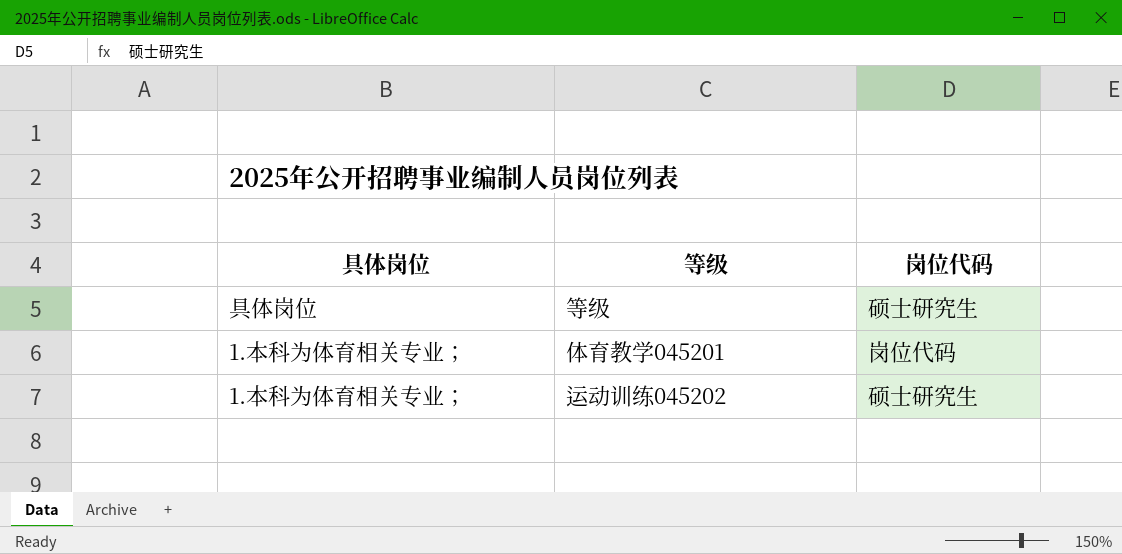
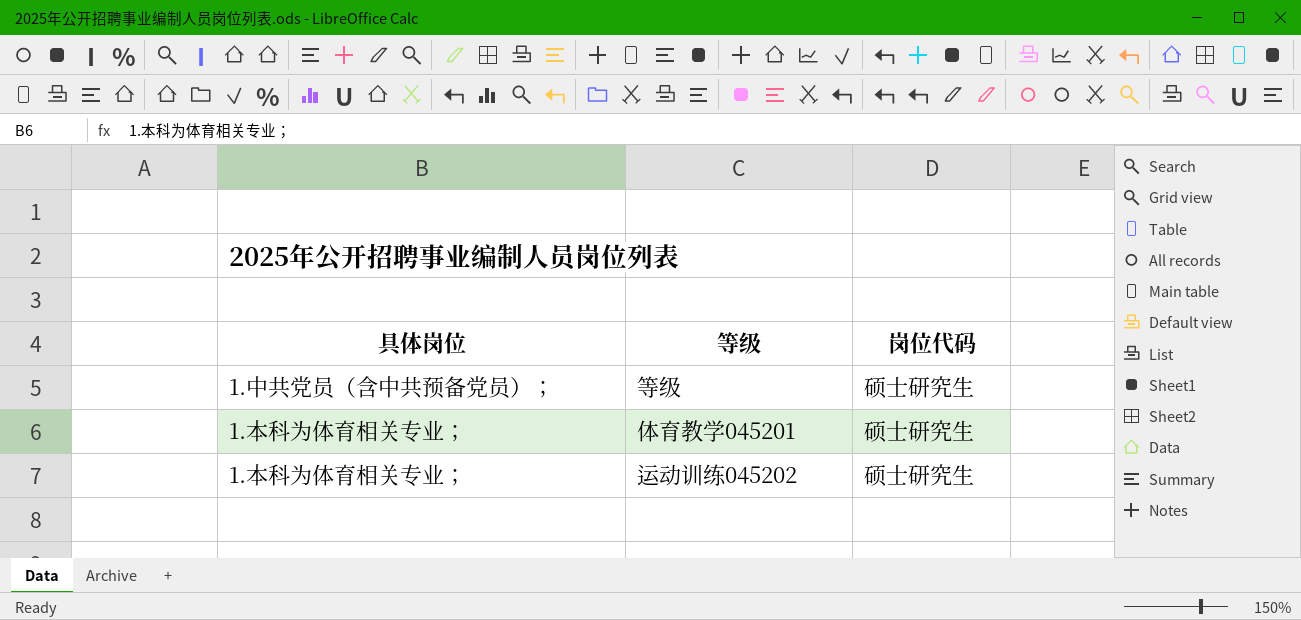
等级 | 具体岗位: 具体岗位 -> 1.中共党员（含中共预备党员）；
体育教学045201 | 岗位代码: 岗位代码 -> 硕士研究生

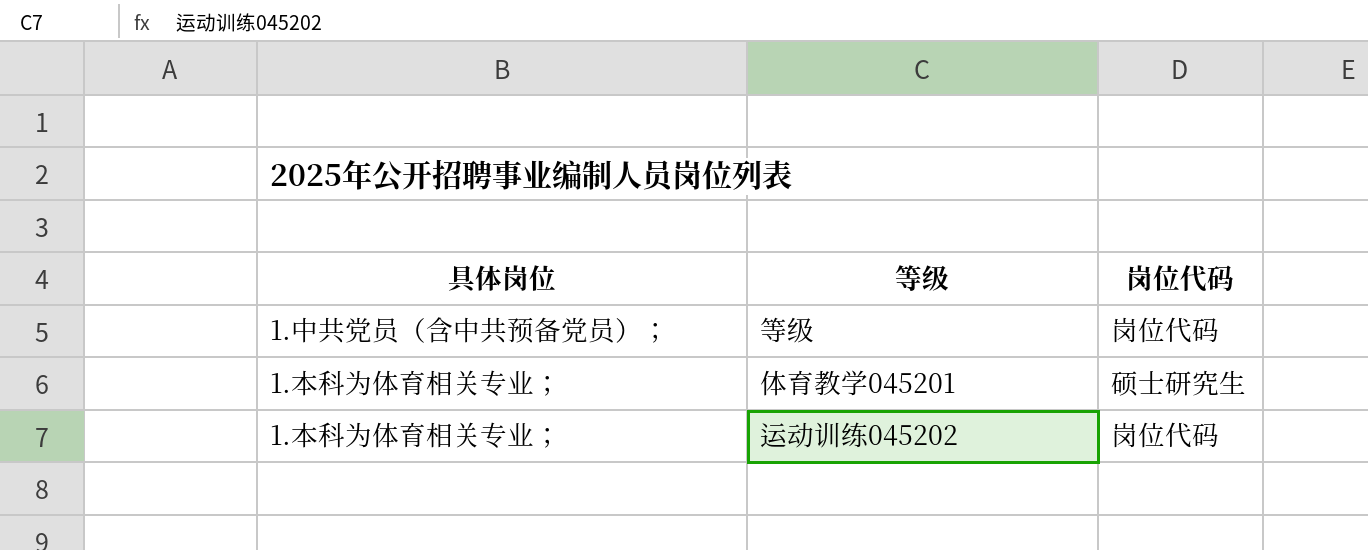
等级 | 岗位代码: 硕士研究生 -> 岗位代码
运动训练045202 | 岗位代码: 硕士研究生 -> 岗位代码

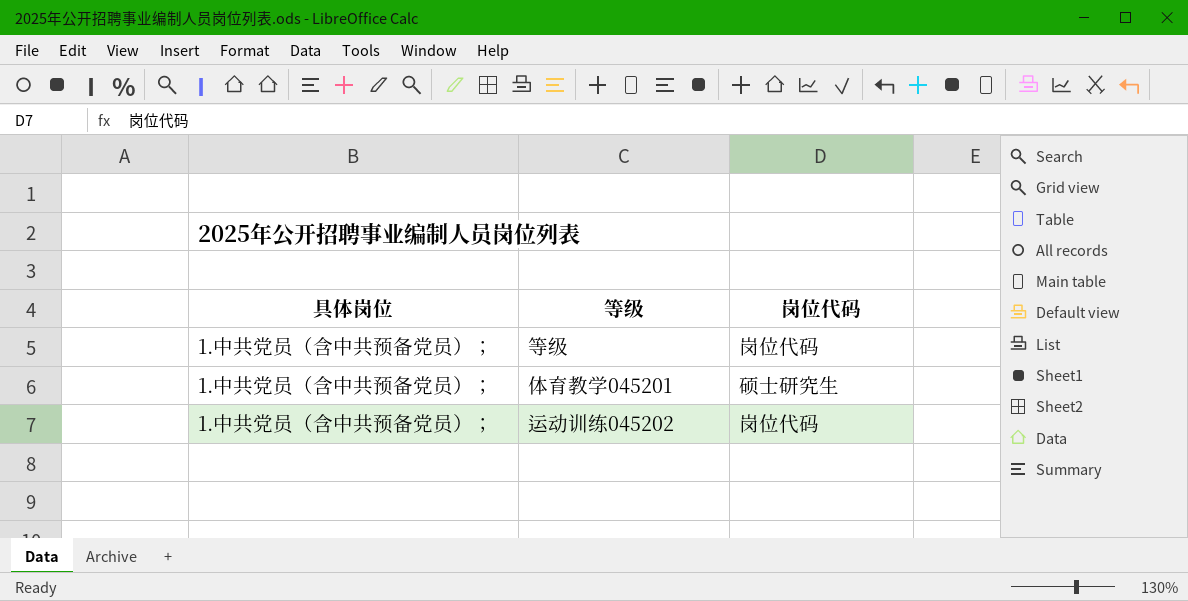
体育教学045201 | 具体岗位: 1.本科为体育相关专业； -> 1.中共党员（含中共预备党员）；
运动训练045202 | 具体岗位: 1.本科为体育相关专业； -> 1.中共党员（含中共预备党员）；

